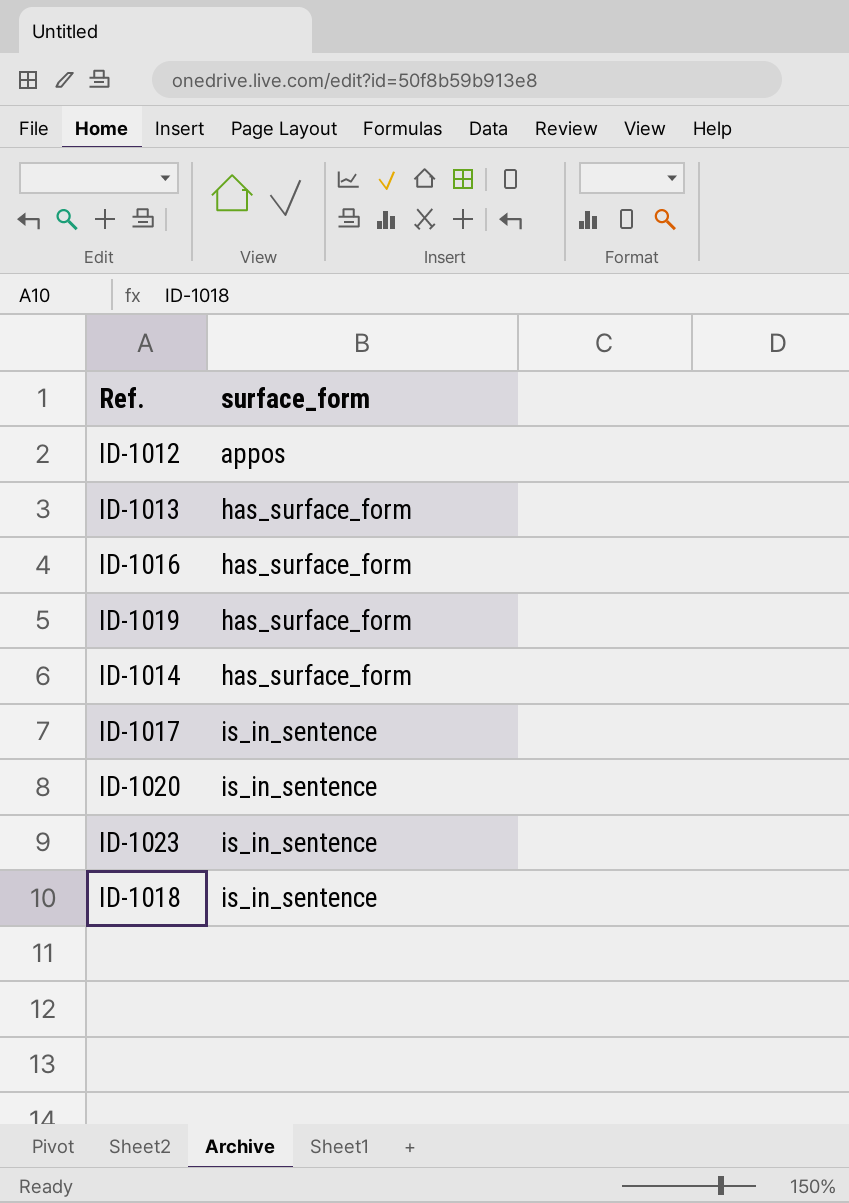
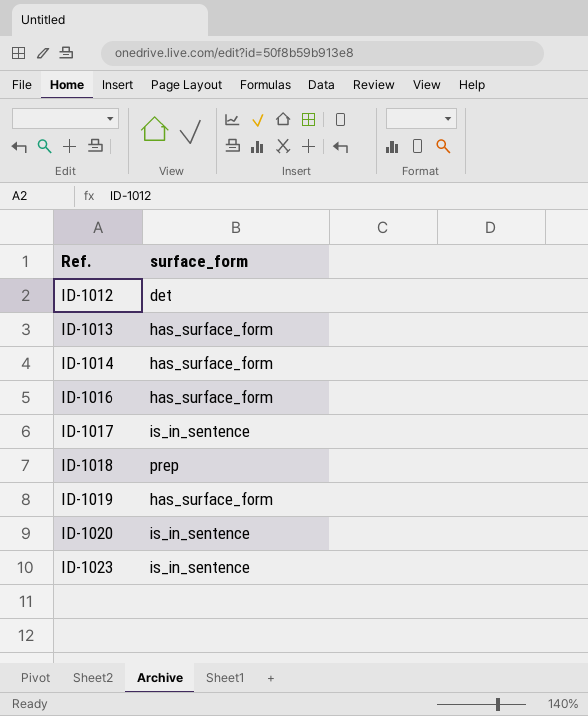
row order: surface_form ascending -> Ref. ascending
ID-1012 | surface_form: appos -> det
ID-1018 | surface_form: is_in_sentence -> prep

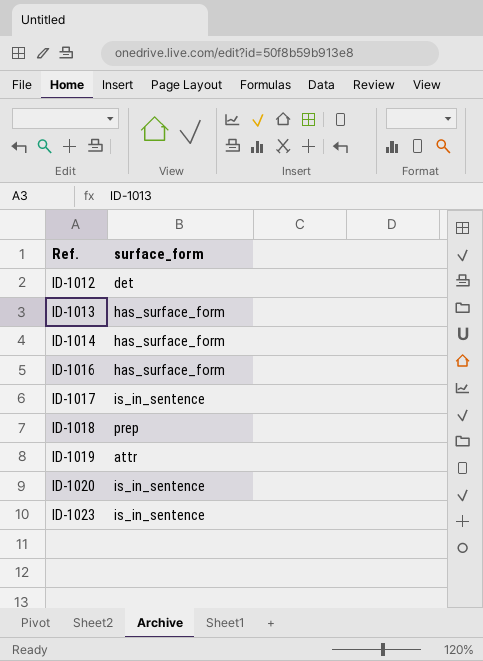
ID-1019 | surface_form: has_surface_form -> attr

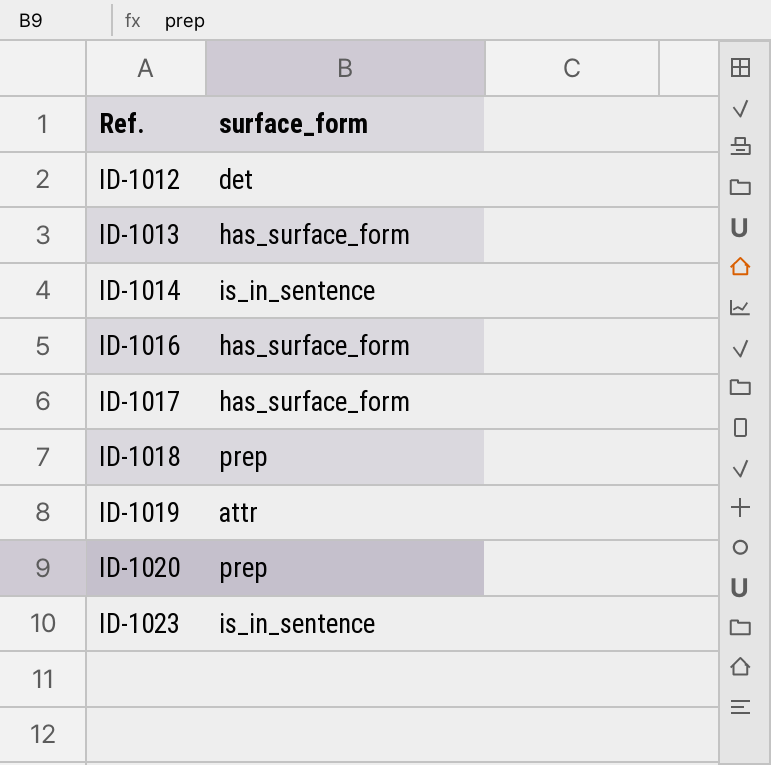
ID-1014 | surface_form: has_surface_form -> is_in_sentence
ID-1017 | surface_form: is_in_sentence -> has_surface_form
ID-1020 | surface_form: is_in_sentence -> prep

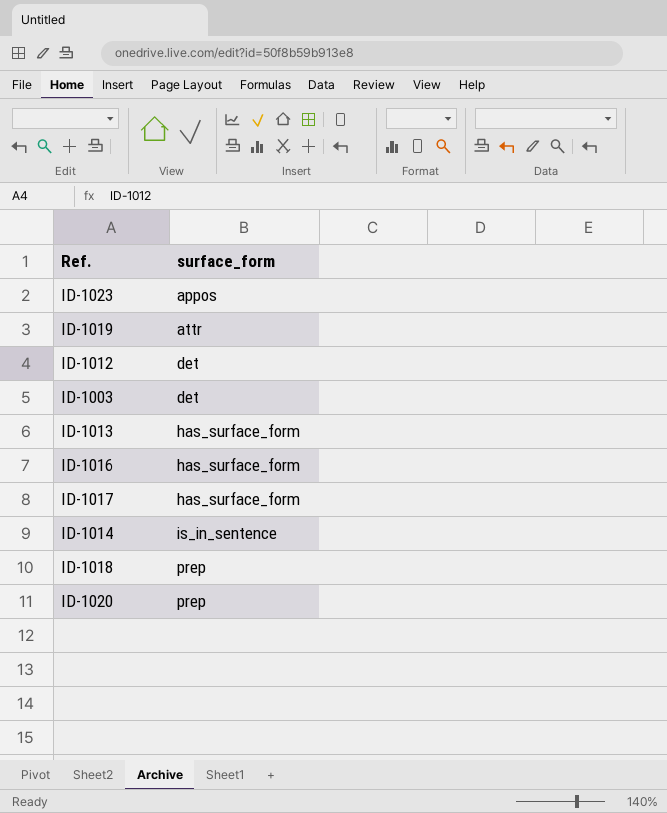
row order: Ref. ascending -> surface_form ascending
ID-1023 | surface_form: is_in_sentence -> appos
row ID-1003: none -> det

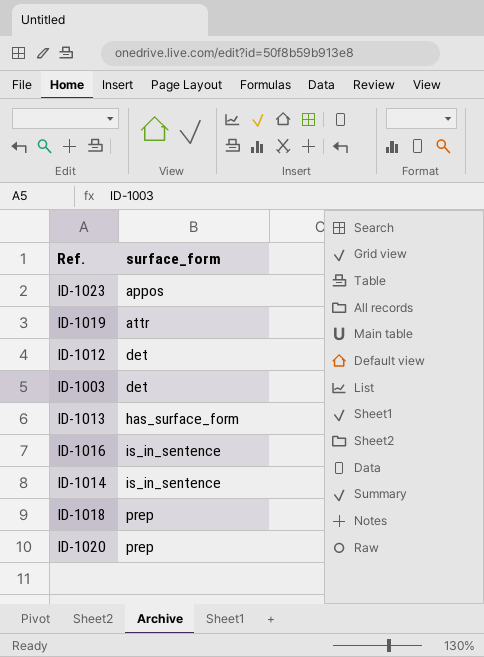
row ID-1017: has_surface_form -> none
ID-1016 | surface_form: has_surface_form -> is_in_sentence

